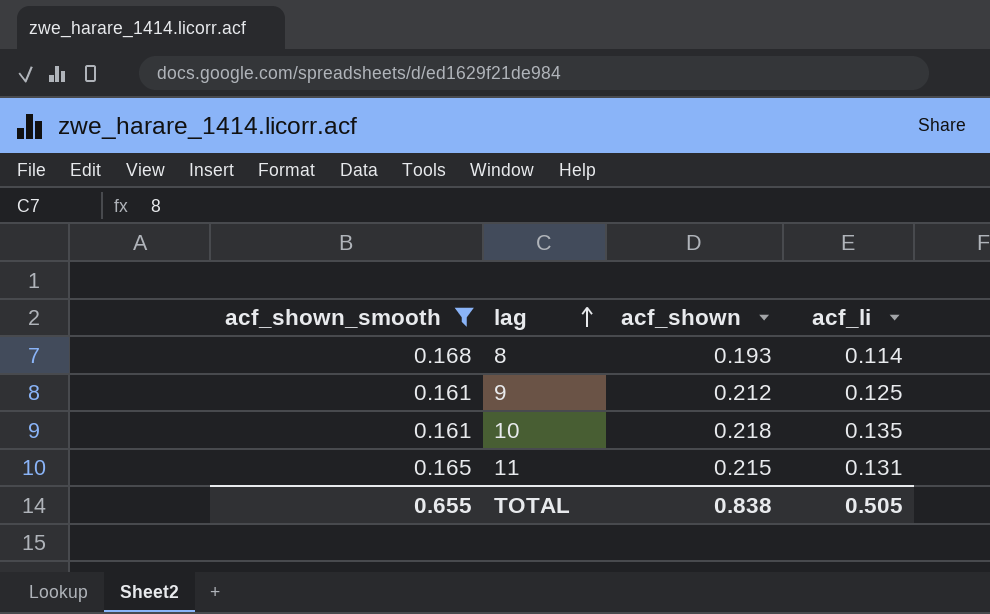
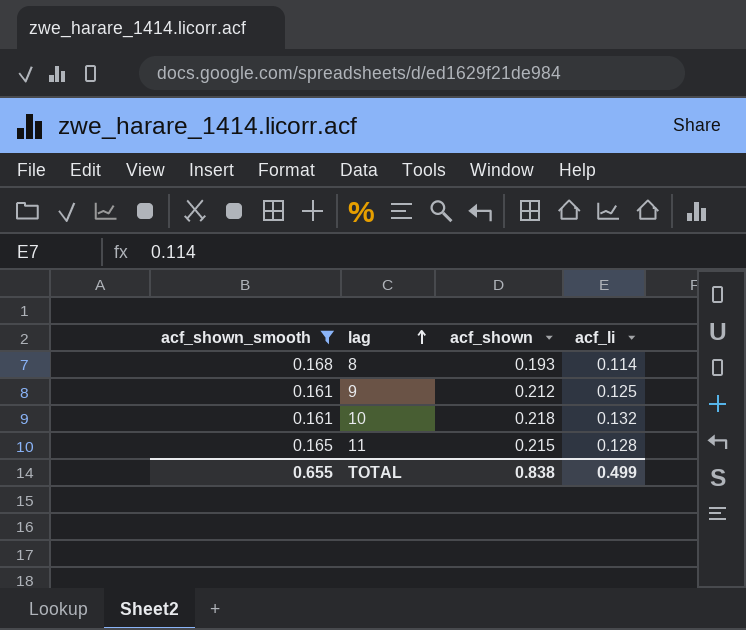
10 | acf_li: 0.135 -> 0.132
11 | acf_li: 0.131 -> 0.128
TOTAL | acf_li: 0.505 -> 0.499

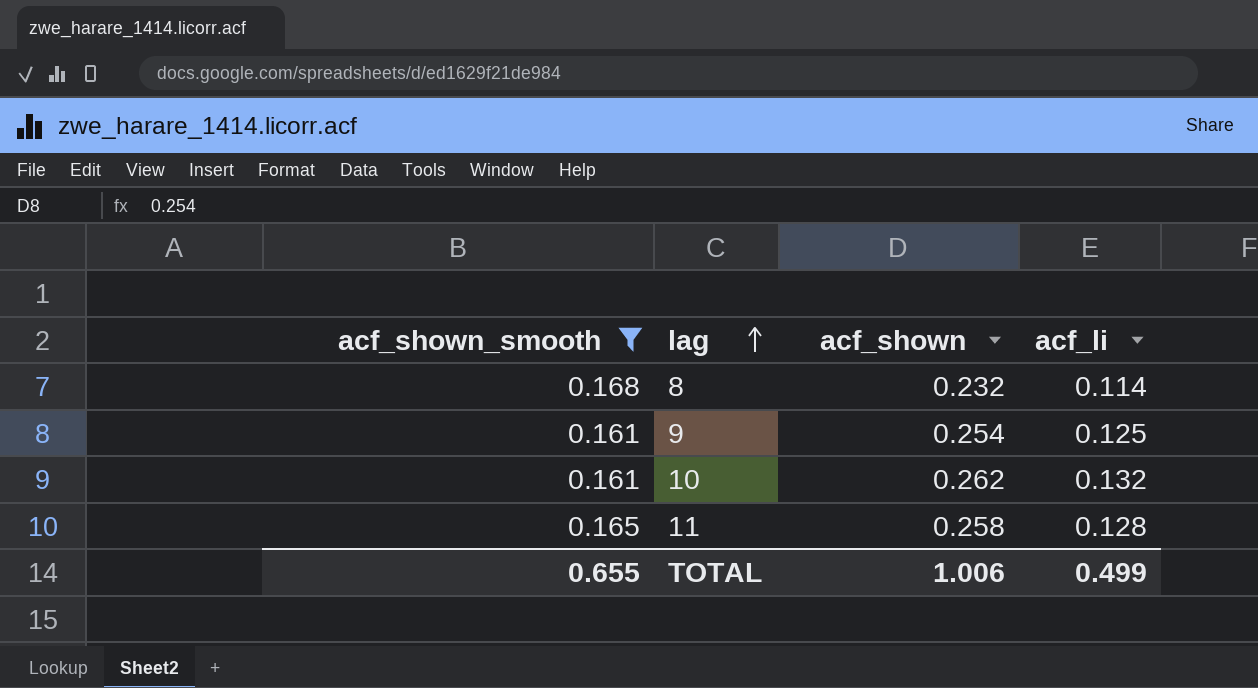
8 | acf_shown: 0.193 -> 0.232
9 | acf_shown: 0.212 -> 0.254
10 | acf_shown: 0.218 -> 0.262
11 | acf_shown: 0.215 -> 0.258
TOTAL | acf_shown: 0.838 -> 1.006

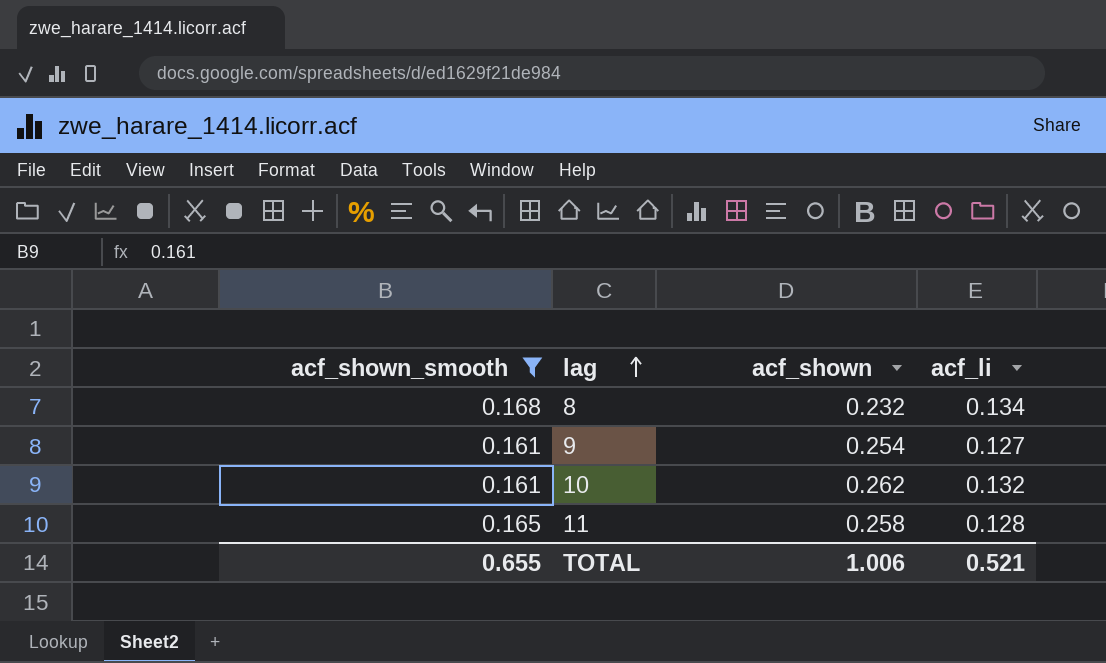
8 | acf_li: 0.114 -> 0.134
9 | acf_li: 0.125 -> 0.127
TOTAL | acf_li: 0.499 -> 0.521

